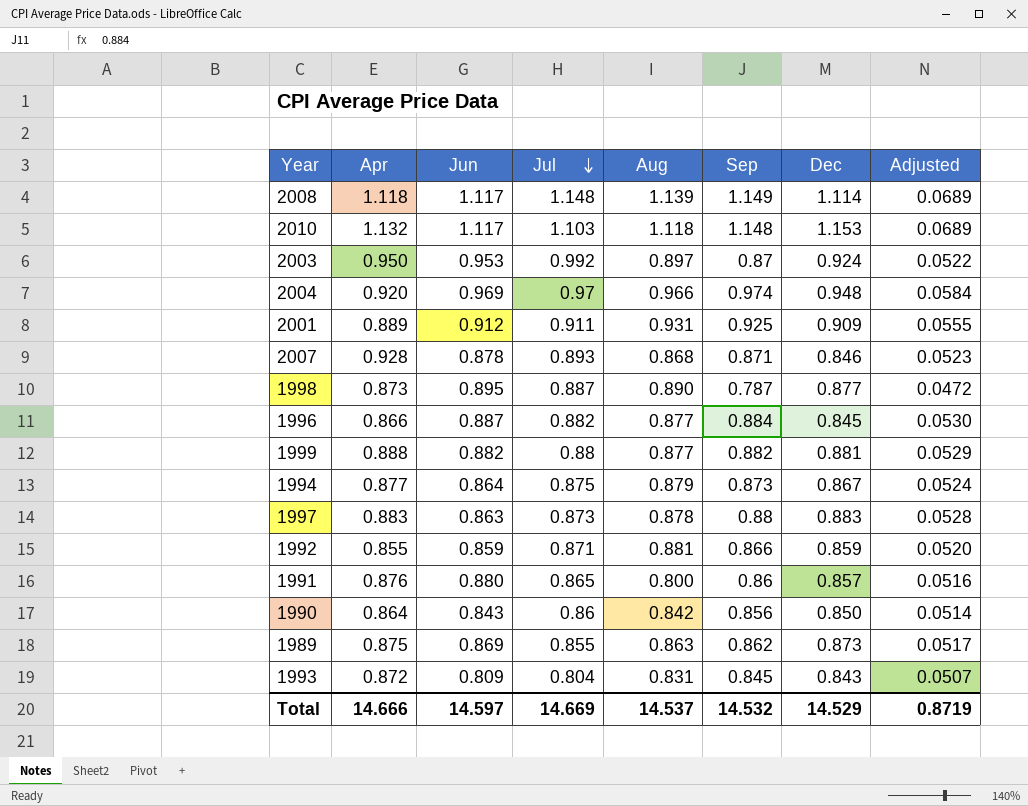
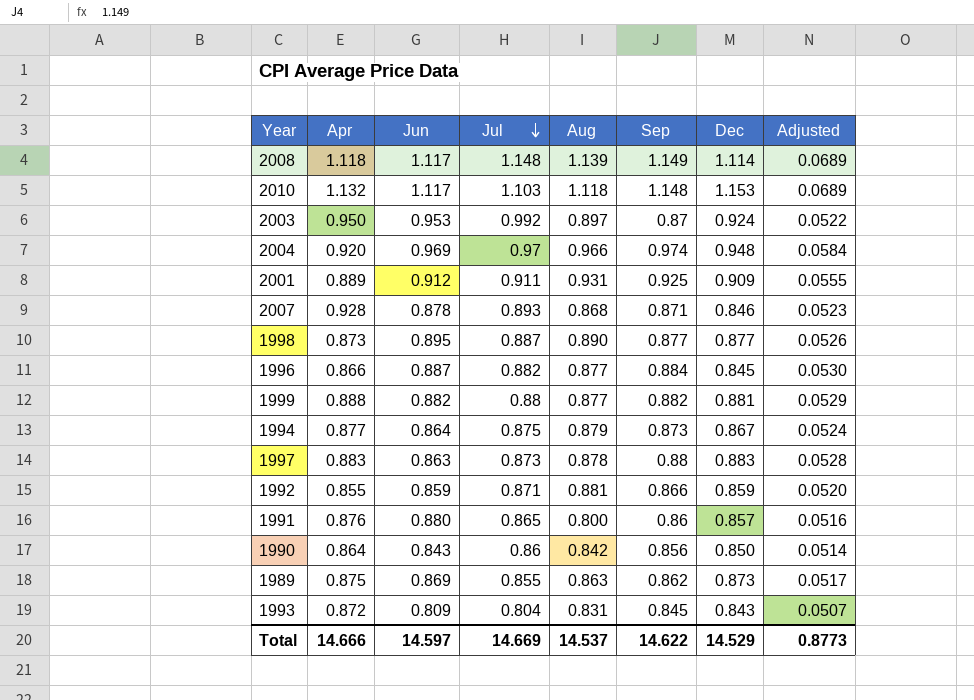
1998 | Sep: 0.787 -> 0.877
1998 | Adjusted: 0.0472 -> 0.0526
Total | Sep: 14.532 -> 14.622
Total | Adjusted: 0.8719 -> 0.8773

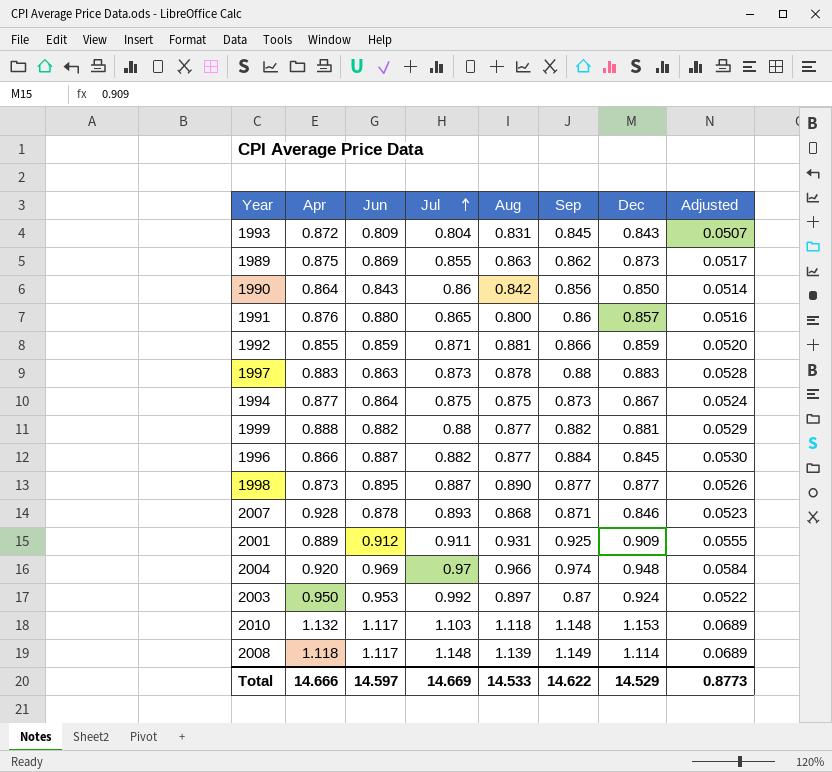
row order: Jul descending -> Jul ascending
1994 | Aug: 0.879 -> 0.875
Total | Aug: 14.537 -> 14.533

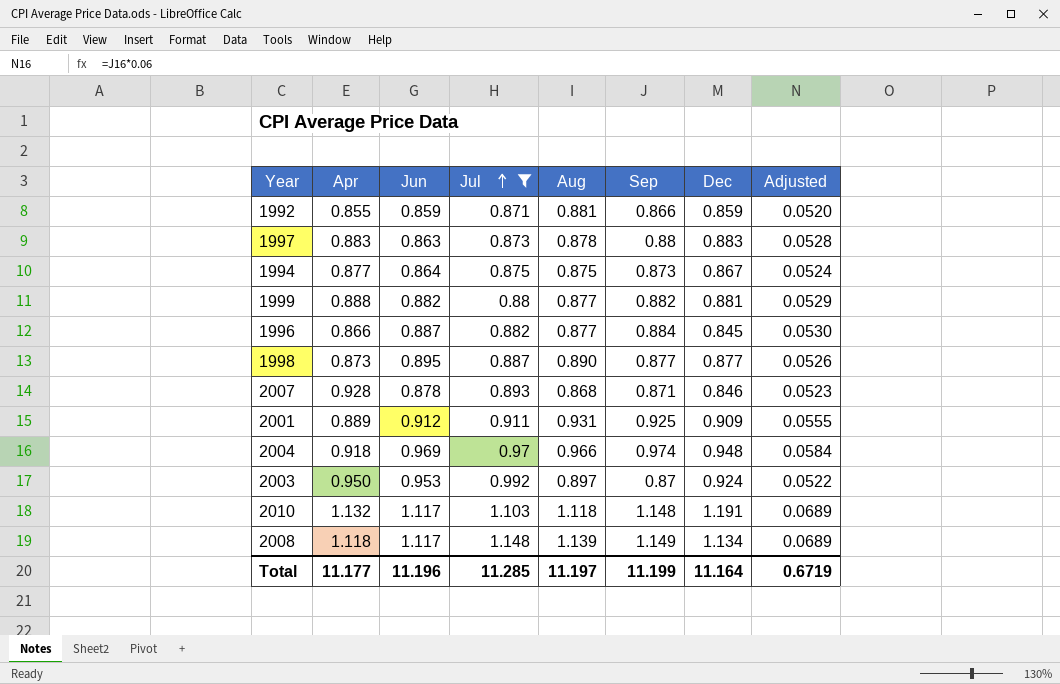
filter: none -> Jul >= 0.871
2004 | Apr: 0.920 -> 0.918
2010 | Dec: 1.153 -> 1.191
2008 | Dec: 1.114 -> 1.134
Total | Apr: 14.666 -> 11.177
Total | Jun: 14.597 -> 11.196
Total | Jul: 14.669 -> 11.285
Total | Aug: 14.533 -> 11.197
Total | Sep: 14.622 -> 11.199
Total | Dec: 14.529 -> 11.164
Total | Adjusted: 0.8773 -> 0.6719

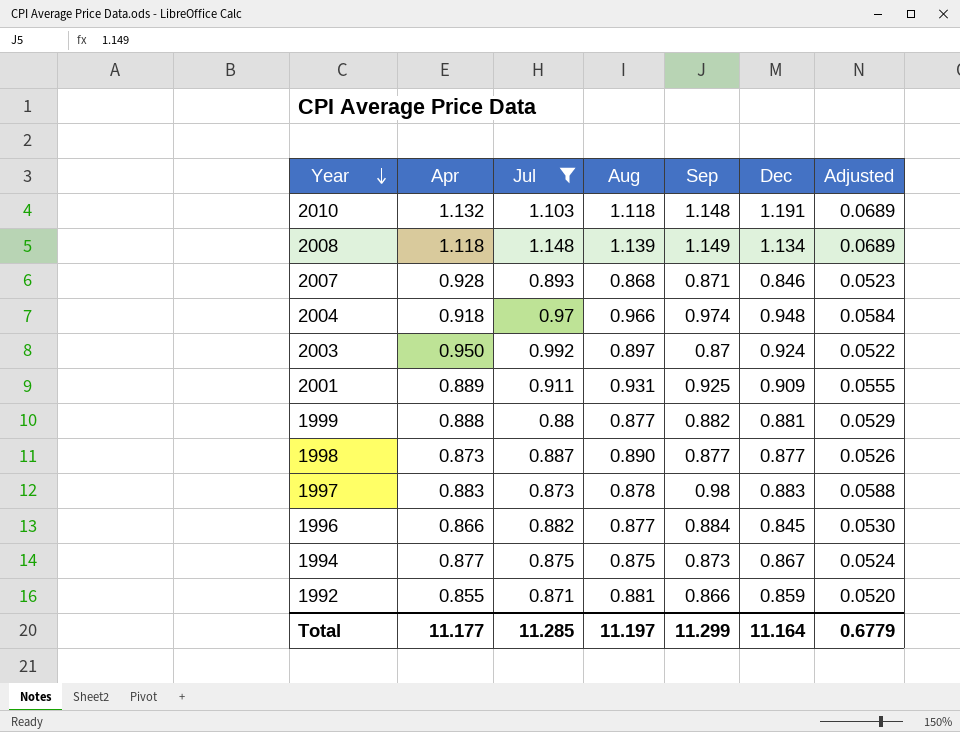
row order: Jul ascending -> Year descending
column Jun | position: 3 -> none
1997 | Sep: 0.88 -> 0.98
1997 | Adjusted: 0.0528 -> 0.0588
Total | Sep: 11.199 -> 11.299
Total | Adjusted: 0.6719 -> 0.6779

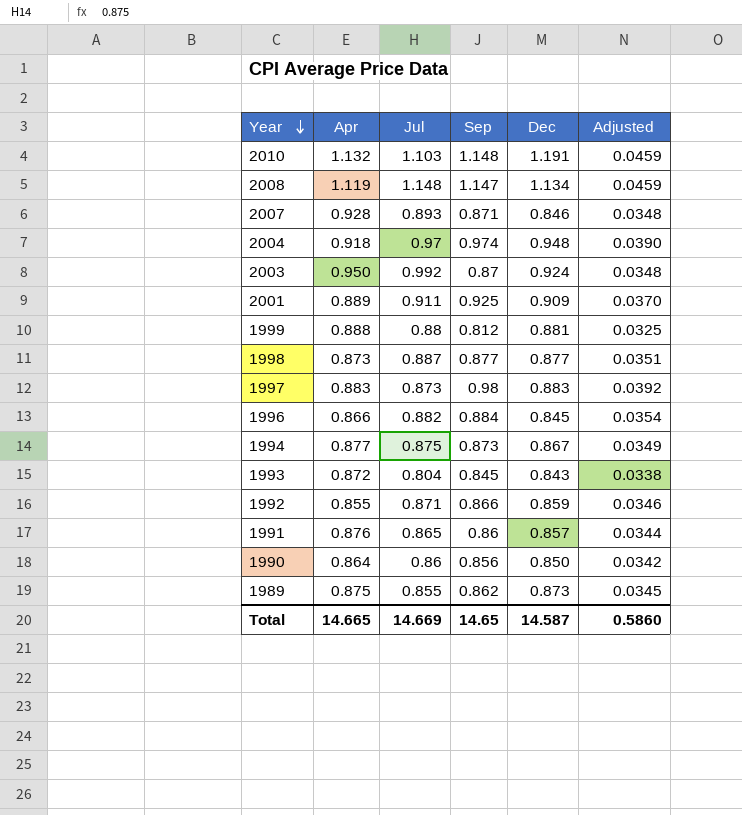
filter: Jul >= 0.871 -> none
column Aug | position: 4 -> none
column Adjusted | formula: [Sep] * 0.06 -> [Sep] * 0.04
2008 | Apr: 1.118 -> 1.119
2008 | Sep: 1.149 -> 1.147
1999 | Sep: 0.882 -> 0.812
Total | Apr: 11.177 -> 14.665
Total | Jul: 11.285 -> 14.669
Total | Sep: 11.299 -> 14.65
Total | Dec: 11.164 -> 14.587
Total | Adjusted: 0.6779 -> 0.5860

